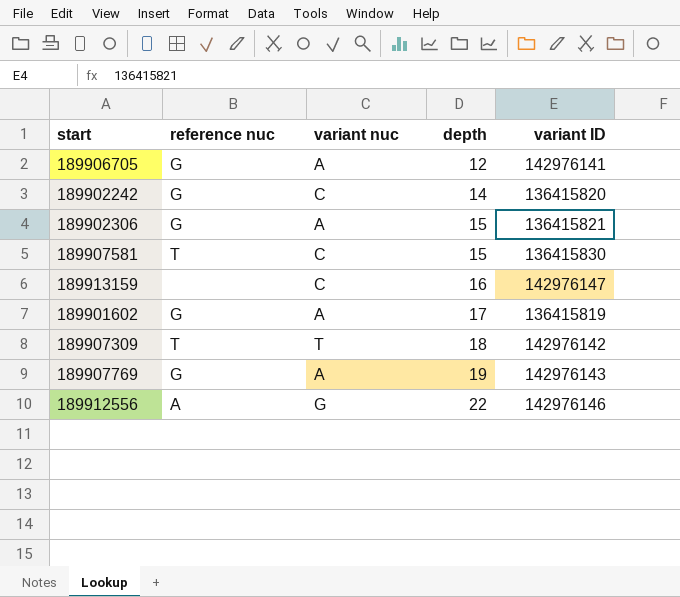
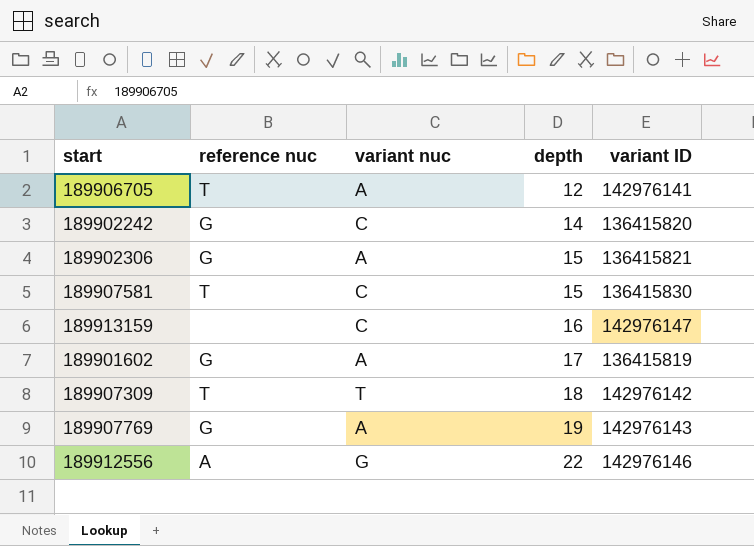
189906705 | reference nuc: G -> T

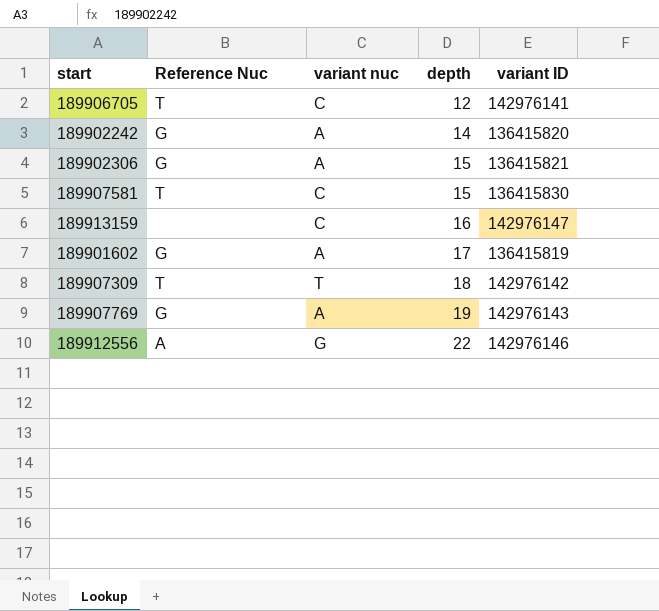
column name: reference nuc -> Reference Nuc
189906705 | variant nuc: A -> C
189902242 | variant nuc: C -> A

